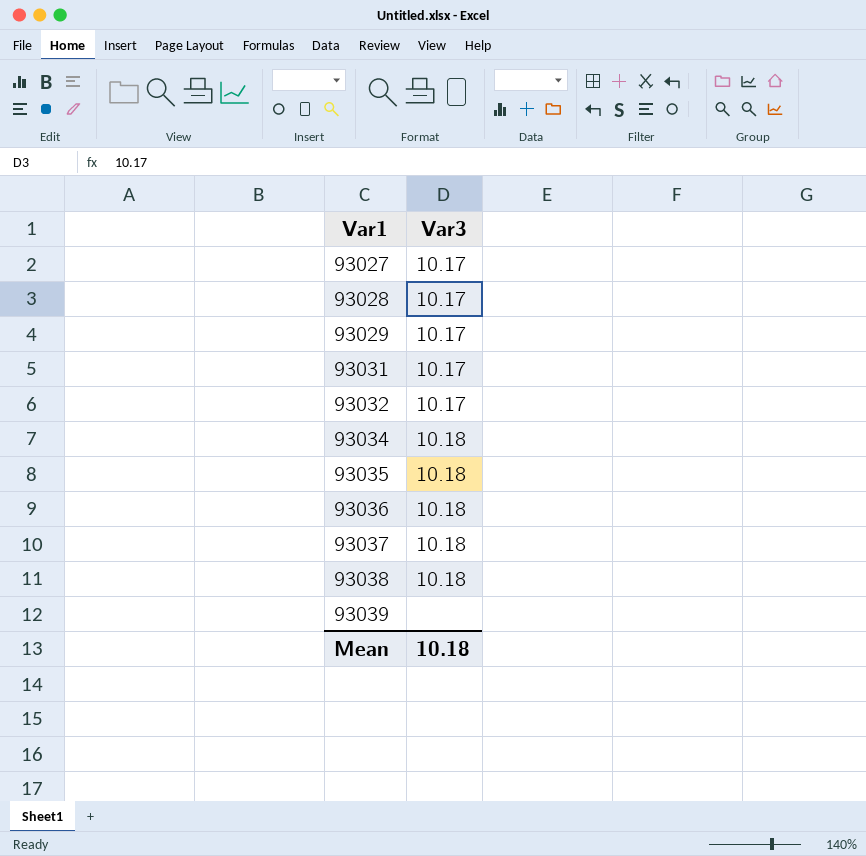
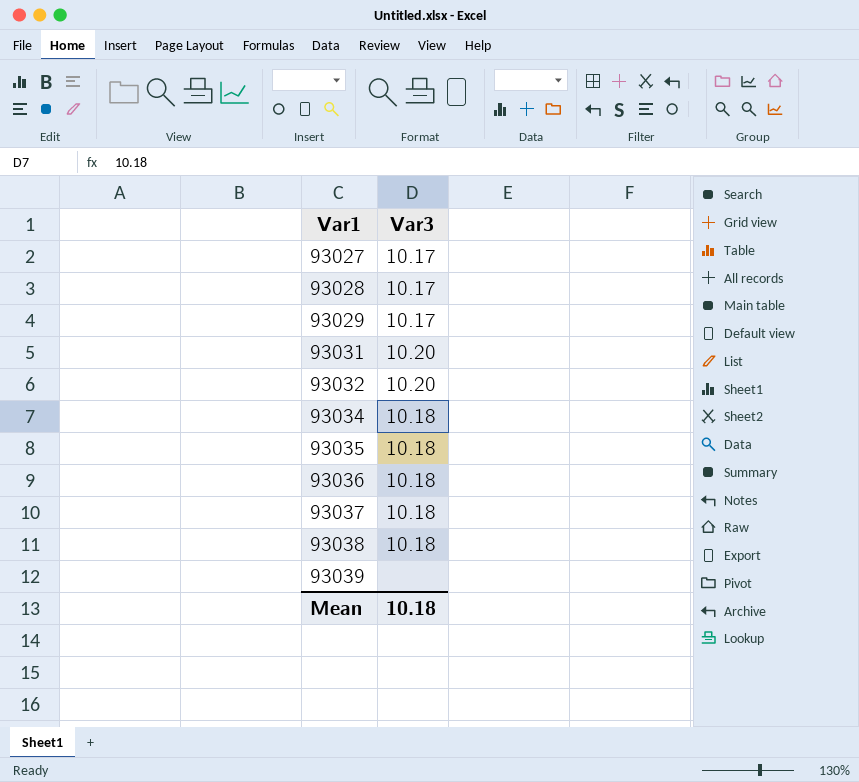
93031 | Var3: 10.17 -> 10.20
93032 | Var3: 10.17 -> 10.20

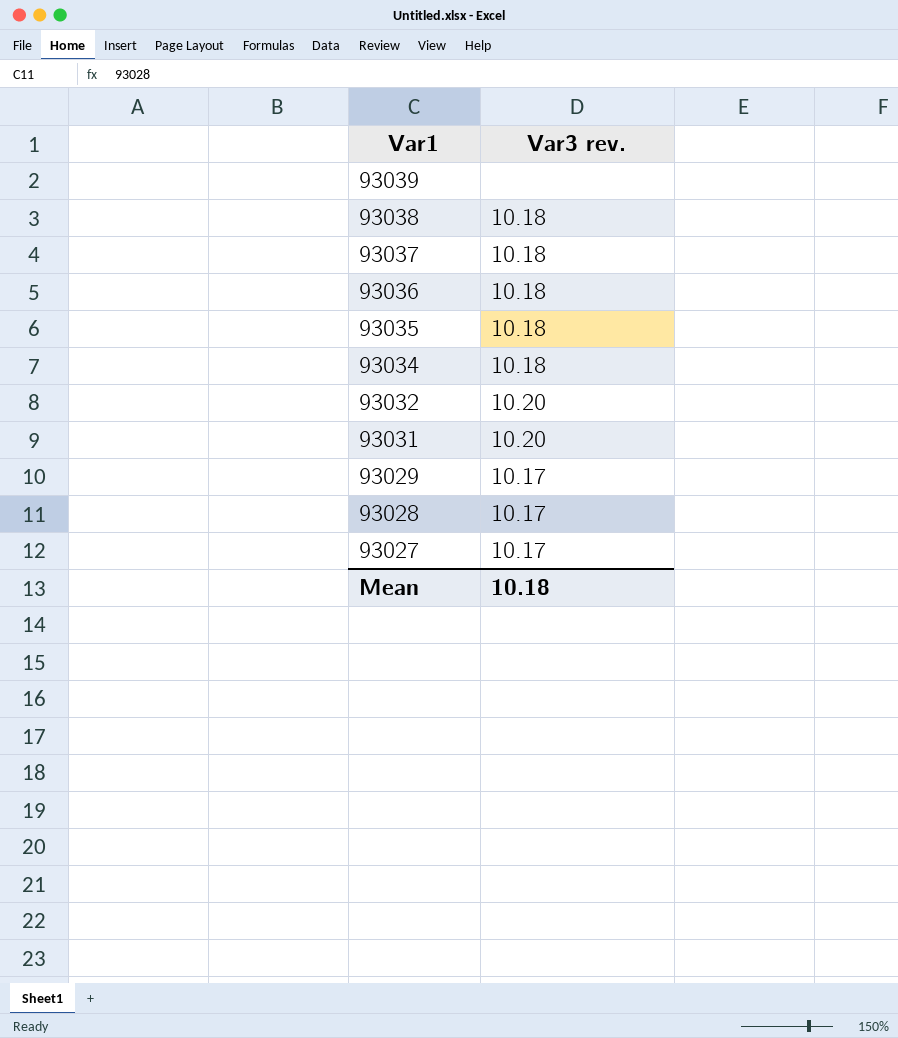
row order: Var1 ascending -> Var1 descending
column name: Var3 -> Var3 rev.

